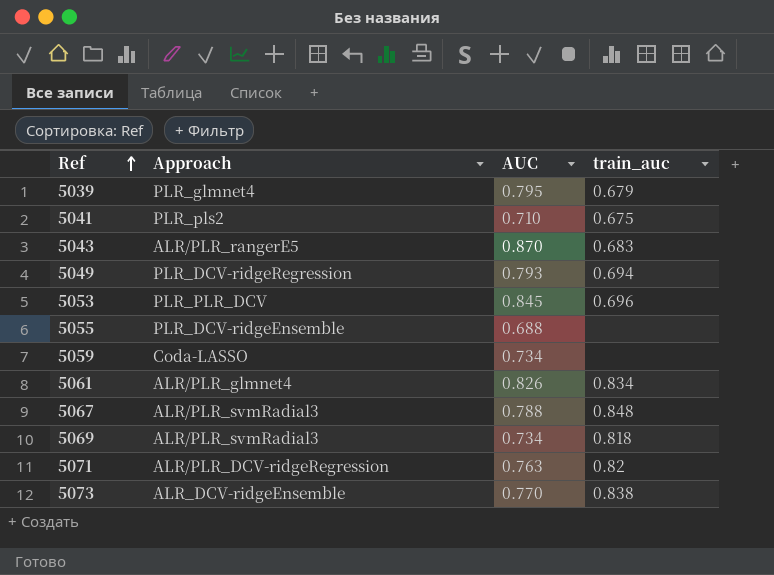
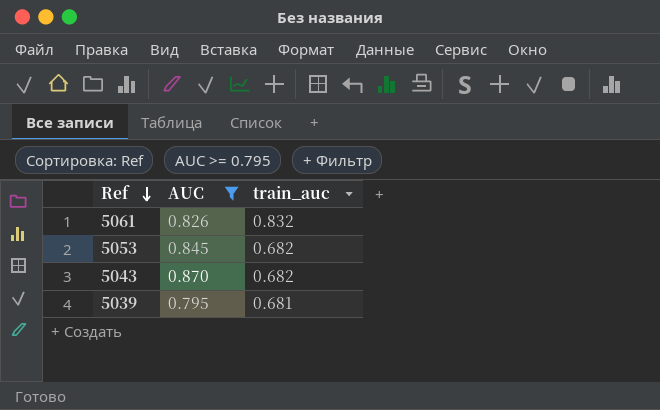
filter: none -> AUC >= 0.795
row order: Ref ascending -> Ref descending
column Approach | position: 2 -> none
5061 | train_auc: 0.834 -> 0.832
5053 | train_auc: 0.696 -> 0.682
5043 | train_auc: 0.683 -> 0.682
5039 | train_auc: 0.679 -> 0.681

